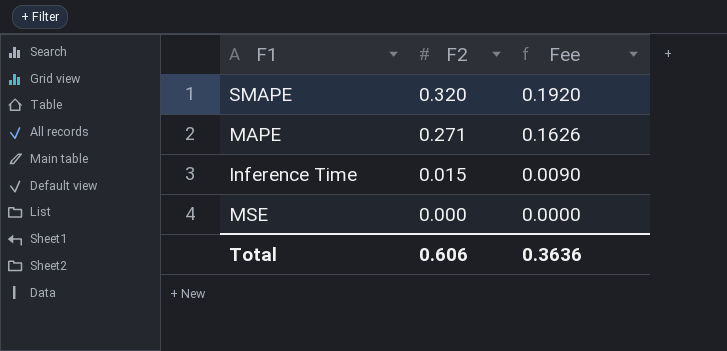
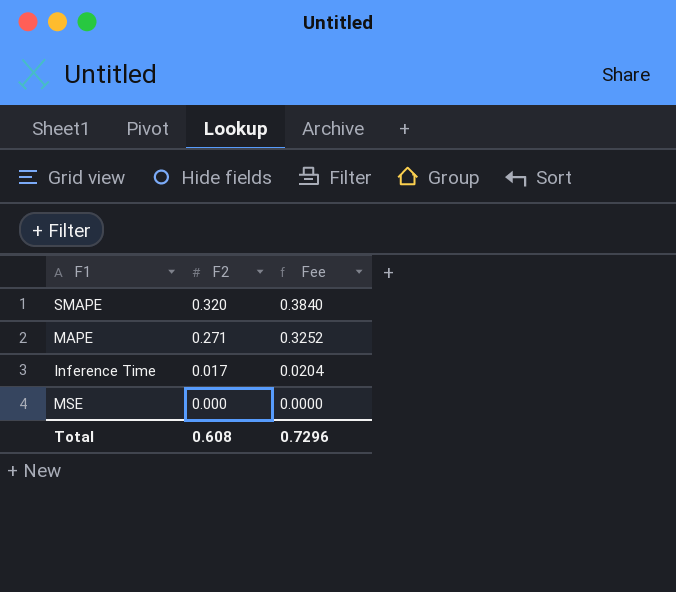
column Fee | formula: [F2] * 0.6 -> [F2] * 1.2
Inference Time | F2: 0.015 -> 0.017
Total | F2: 0.606 -> 0.608
Total | Fee: 0.3636 -> 0.7296

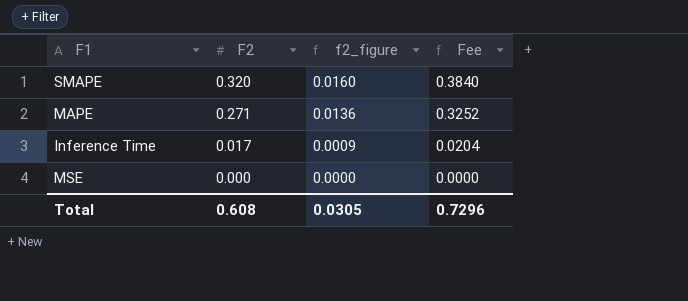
column f2_figure | formula: none -> [F2] * 0.05

